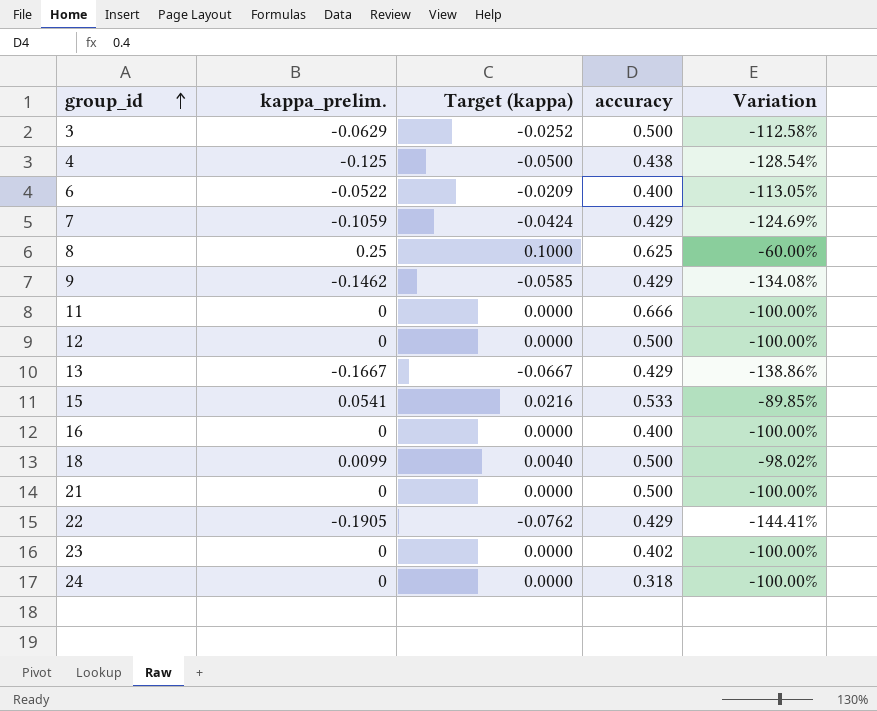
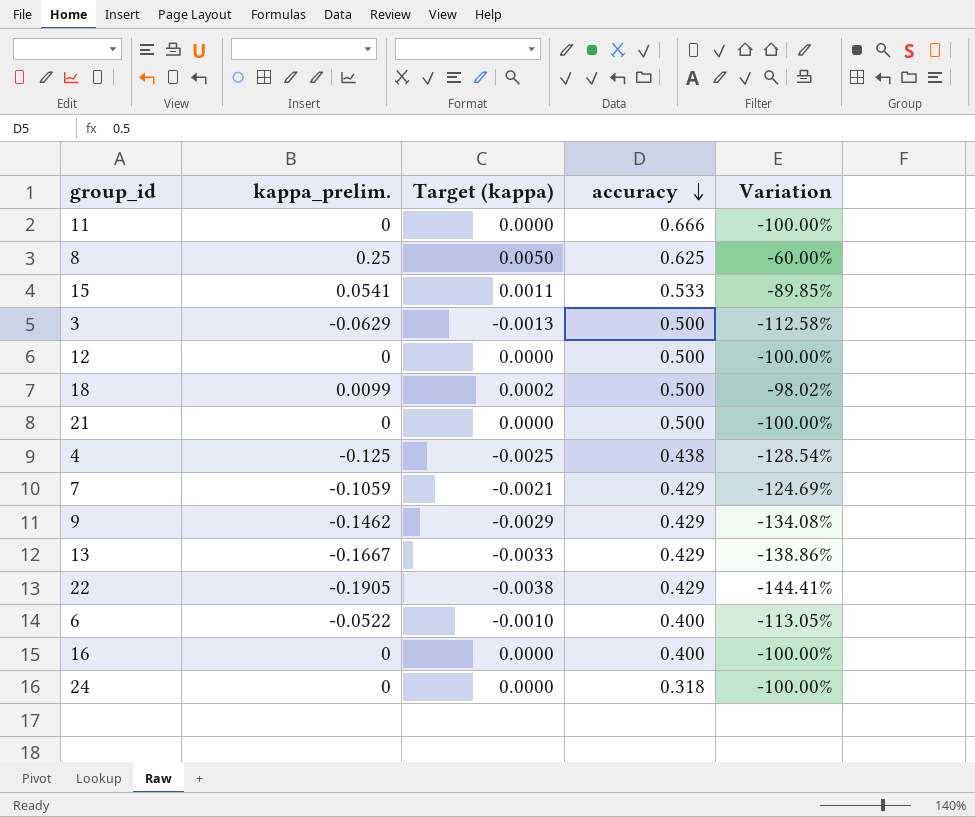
row order: group_id ascending -> accuracy descending
column Target (kappa) | formula: [kappa_prelim.] * 0.4 -> [kappa_prelim.] * 0.02
row 23: 0 | 0.0000 | 0.402 | -100.00% -> none

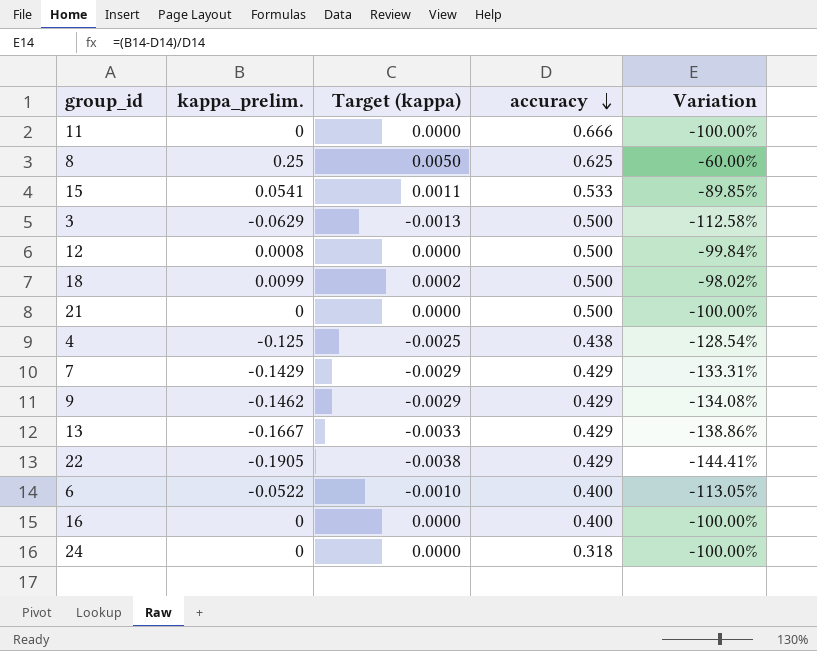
12 | kappa_prelim.: 0 -> 0.0008
12 | Variation: -100.00% -> -99.84%
7 | kappa_prelim.: -0.1059 -> -0.1429
7 | Target (kappa): -0.0021 -> -0.0029
7 | Variation: -124.69% -> -133.31%

